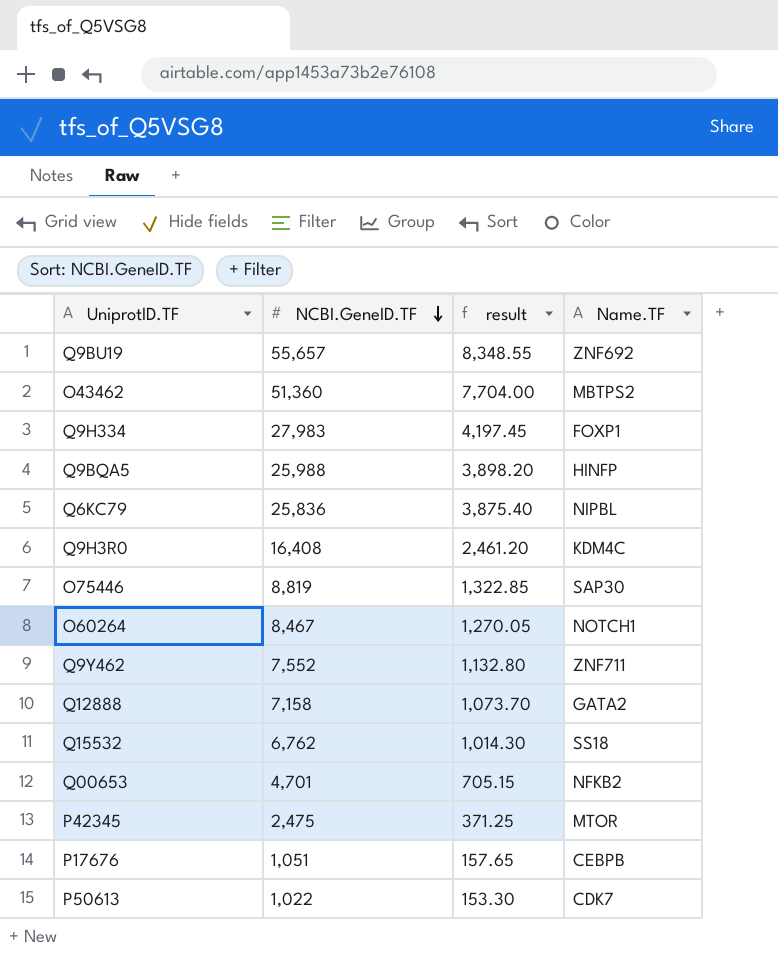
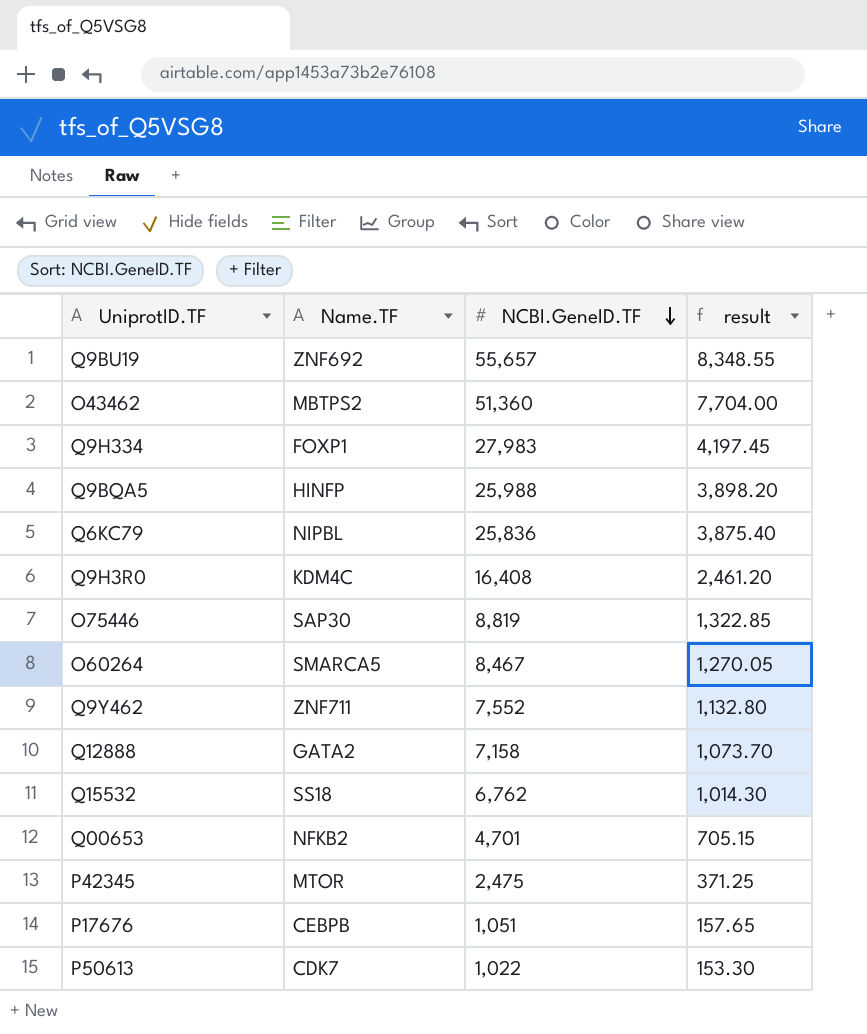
column Name.TF | position: 4 -> 2
O60264 | Name.TF: NOTCH1 -> SMARCA5

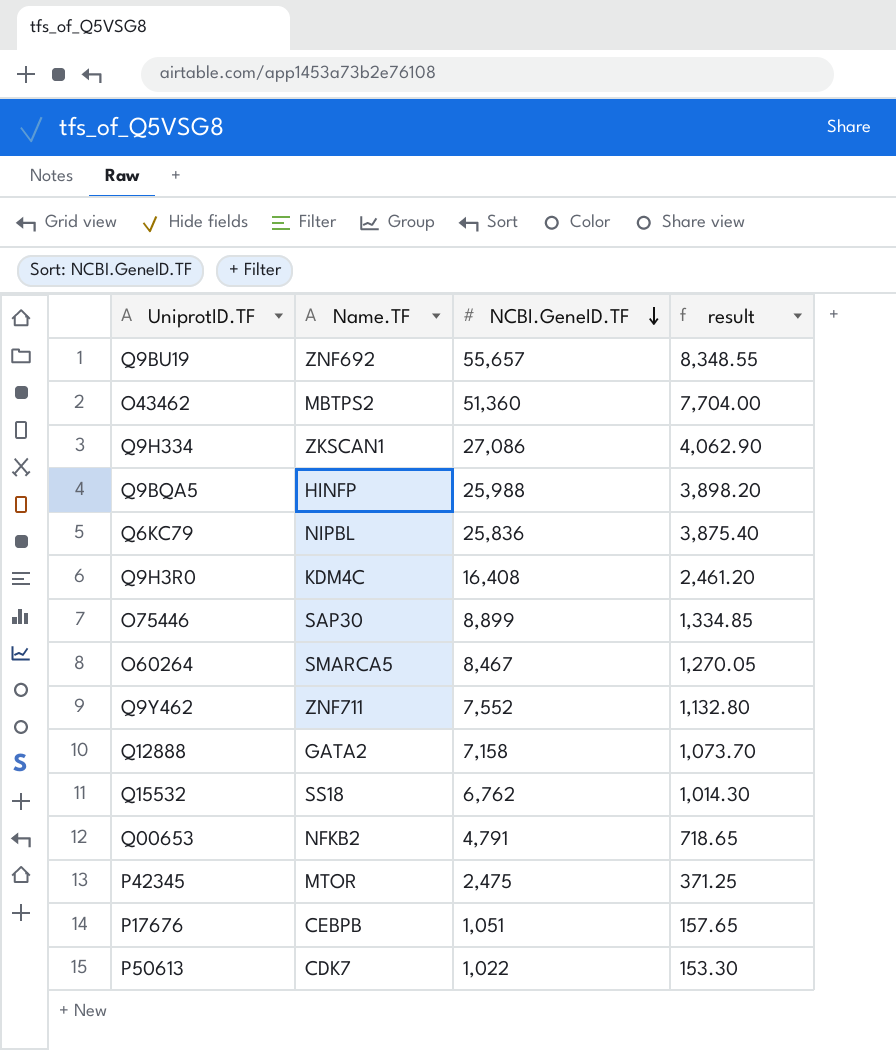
Q9H334 | Name.TF: FOXP1 -> ZKSCAN1
Q9H334 | NCBI.GeneID.TF: 27,983 -> 27,086
Q9H334 | result: 4,197.45 -> 4,062.90
O75446 | NCBI.GeneID.TF: 8,819 -> 8,899
O75446 | result: 1,322.85 -> 1,334.85
Q00653 | NCBI.GeneID.TF: 4,701 -> 4,791
Q00653 | result: 705.15 -> 718.65

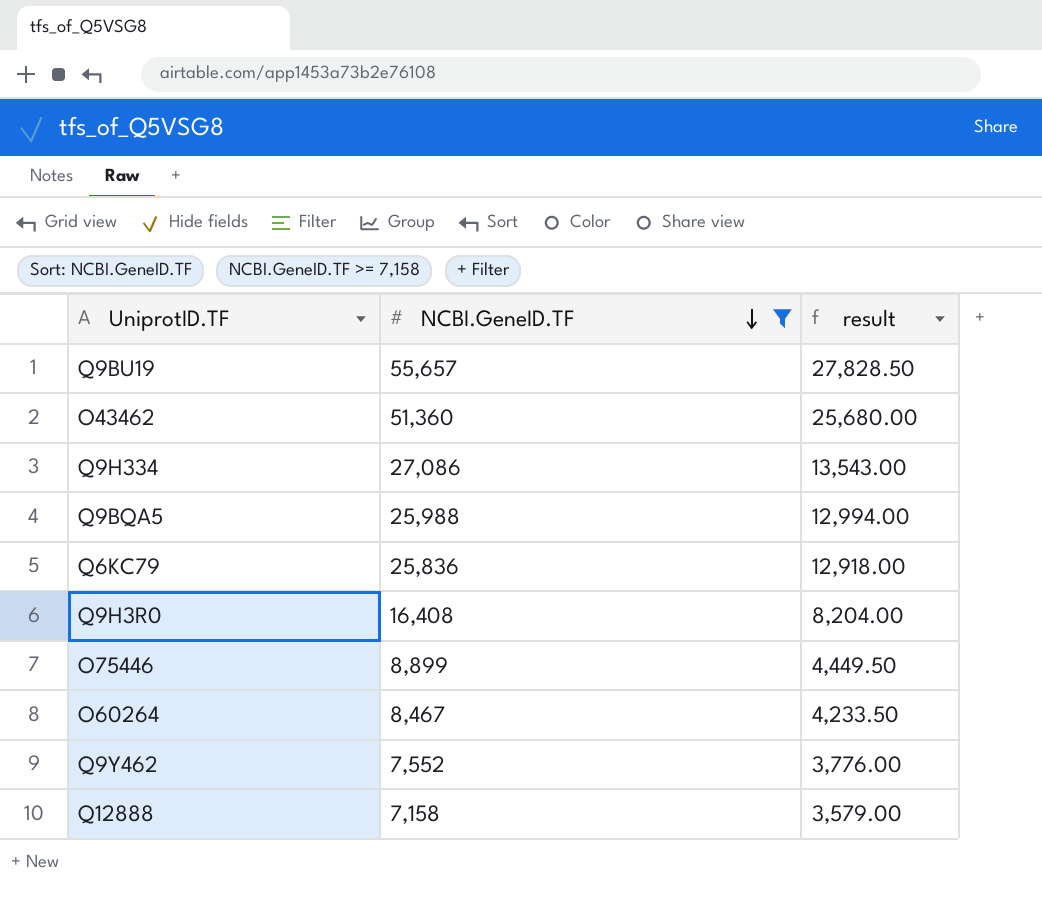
filter: none -> NCBI.GeneID.TF >= 7,158
column Name.TF | position: 2 -> none
column result | formula: [NCBI.GeneID.TF] * 0.15 -> [NCBI.GeneID.TF] * 0.5

